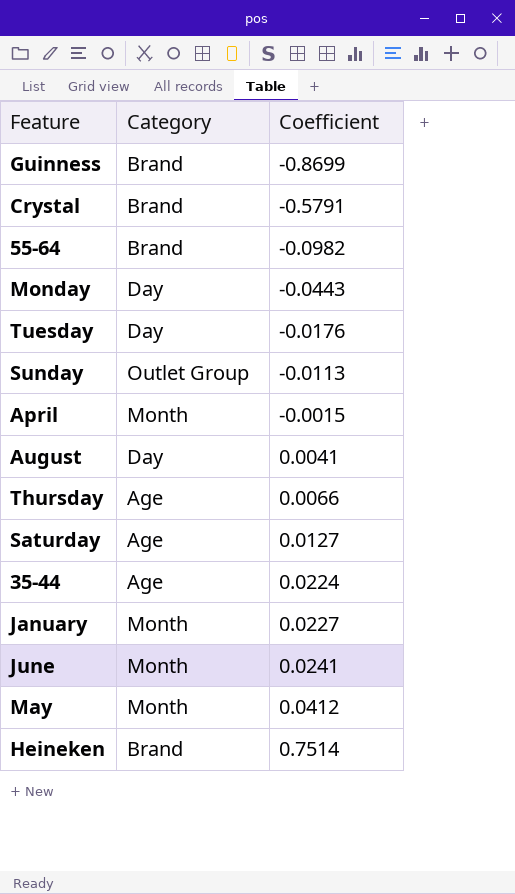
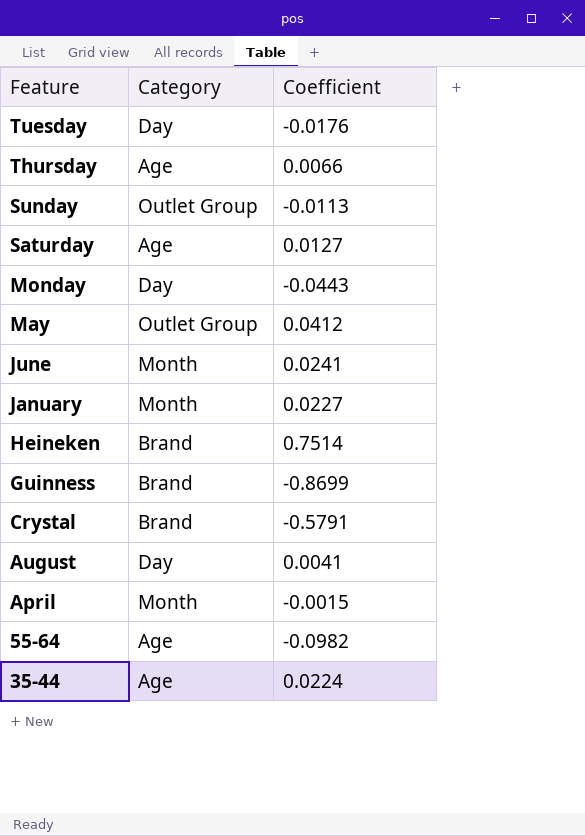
row order: Coefficient ascending -> Feature descending
May | Category: Month -> Outlet Group
55-64 | Category: Brand -> Age

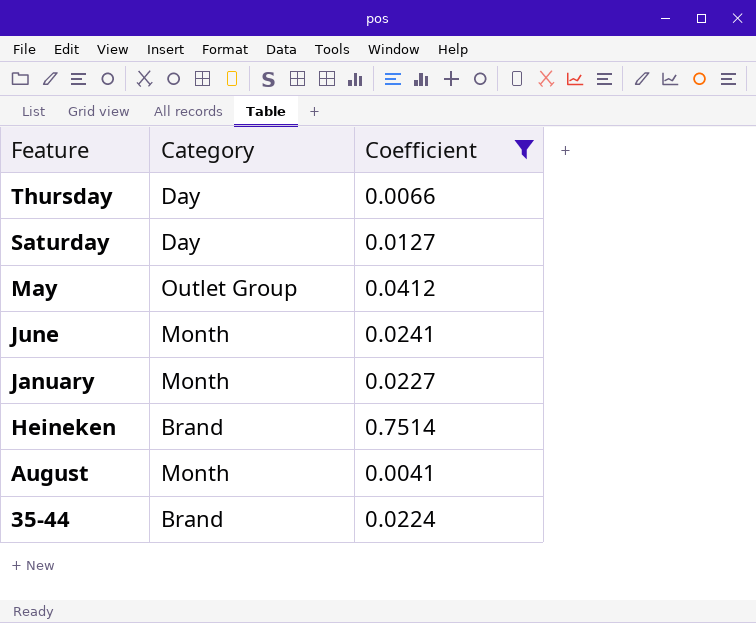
filter: none -> Coefficient >= 0.0041
Thursday | Category: Age -> Day
Saturday | Category: Age -> Day
August | Category: Day -> Month
35-44 | Category: Age -> Brand

